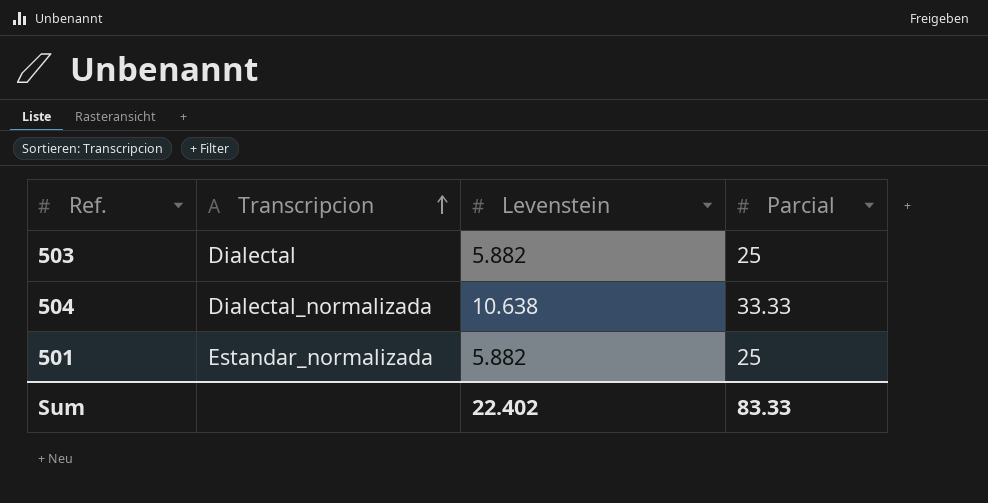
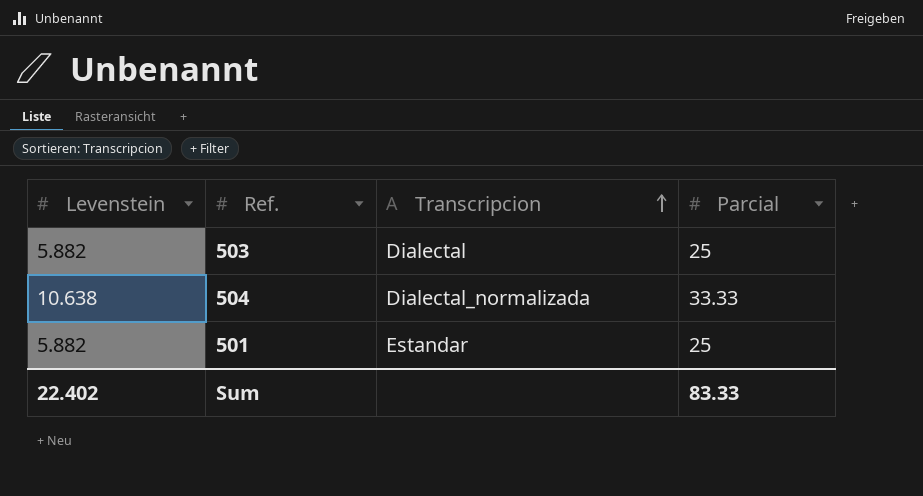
column Levenstein | position: 3 -> 1
501 | Transcripcion: Estandar_normalizada -> Estandar

